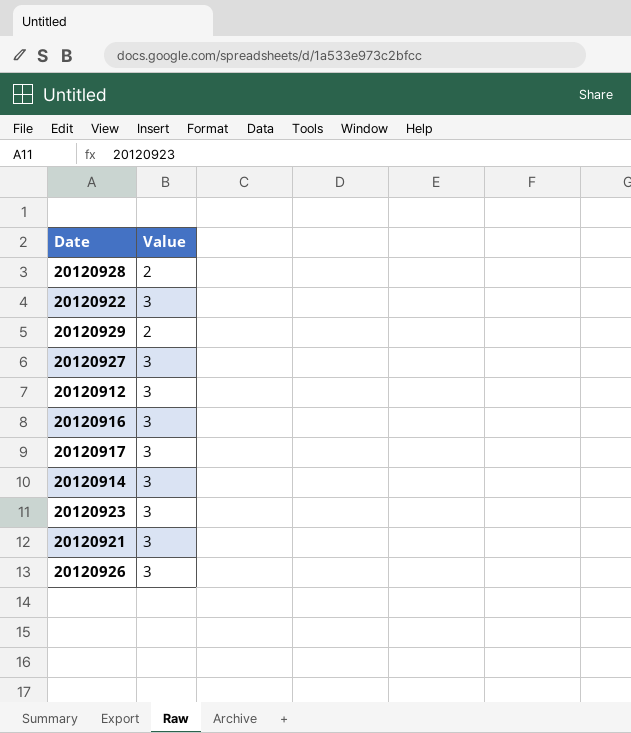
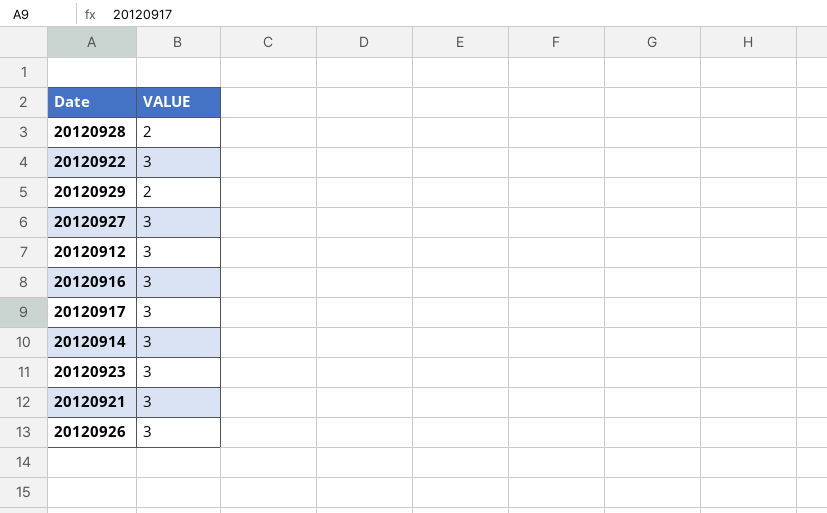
column name: Value -> VALUE

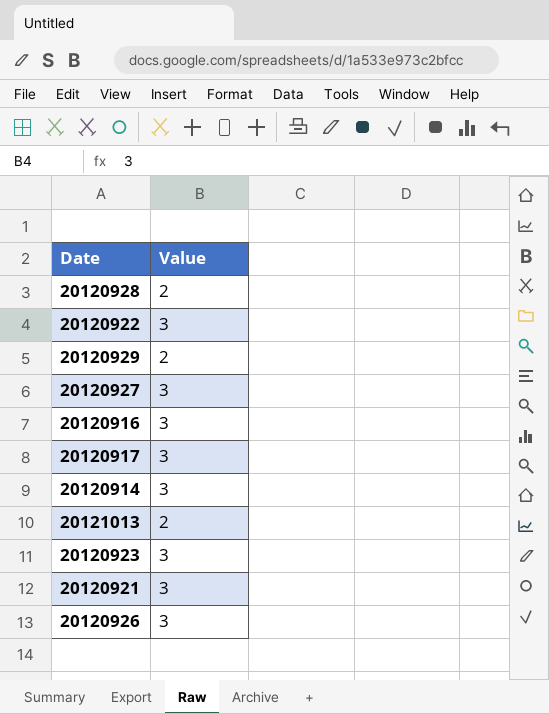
column name: VALUE -> Value
row 20120912: 3 -> none
row 20121013: none -> 2

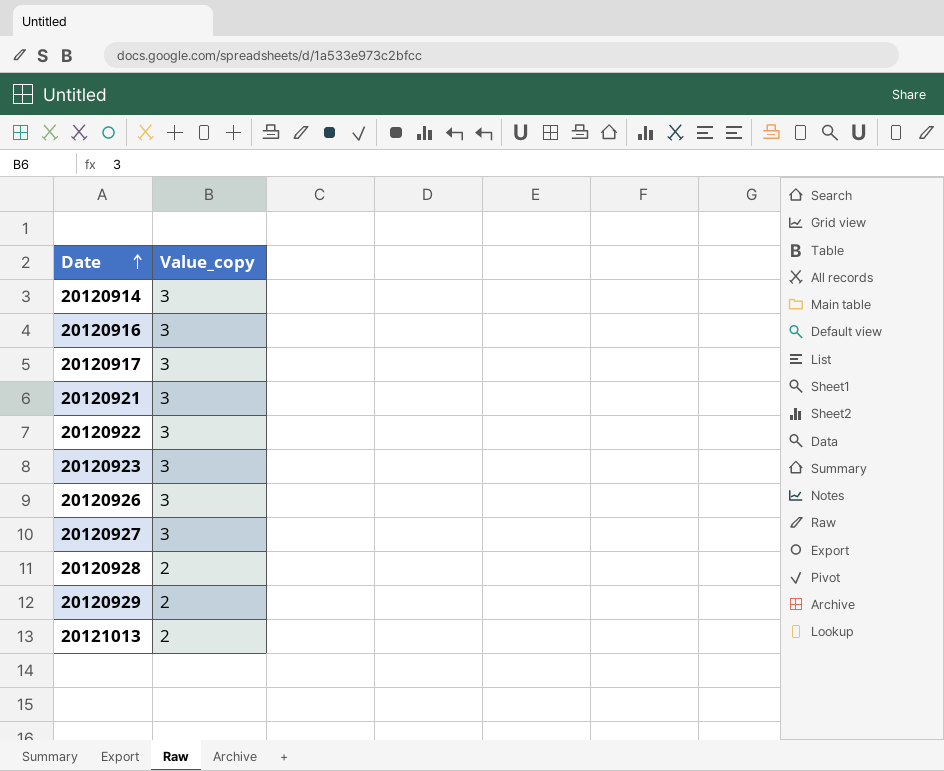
row order: none -> Date ascending
column name: Value -> Value_copy

